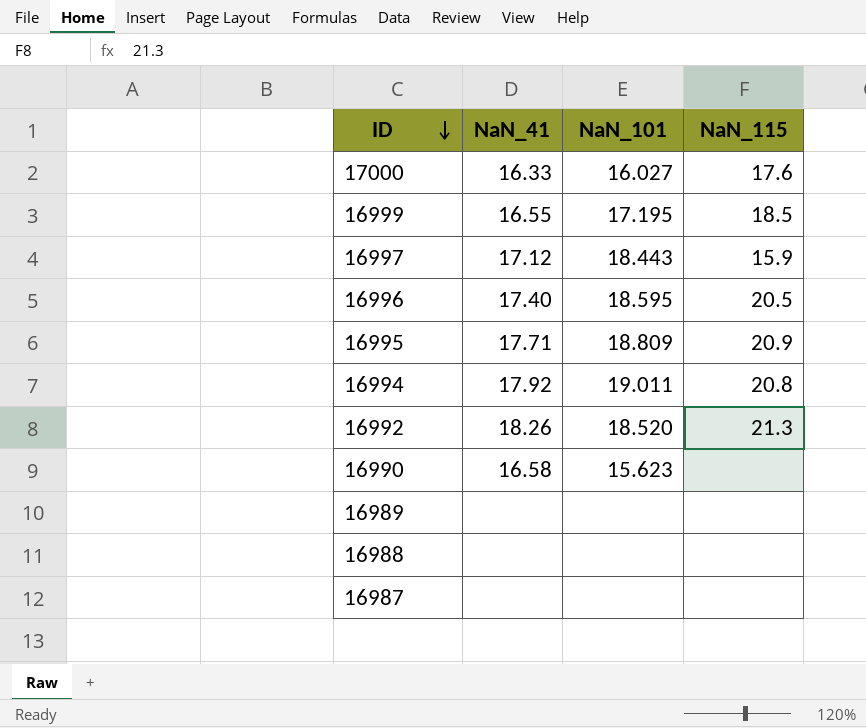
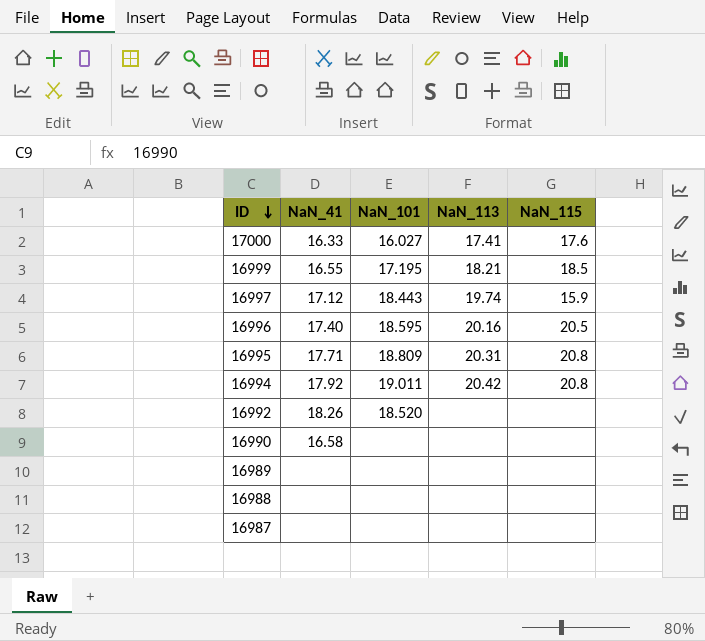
column NaN_113 | position: none -> 4
16995 | NaN_115: 20.9 -> 20.8
16992 | NaN_115: 21.3 -> none
16990 | NaN_101: 15.623 -> none

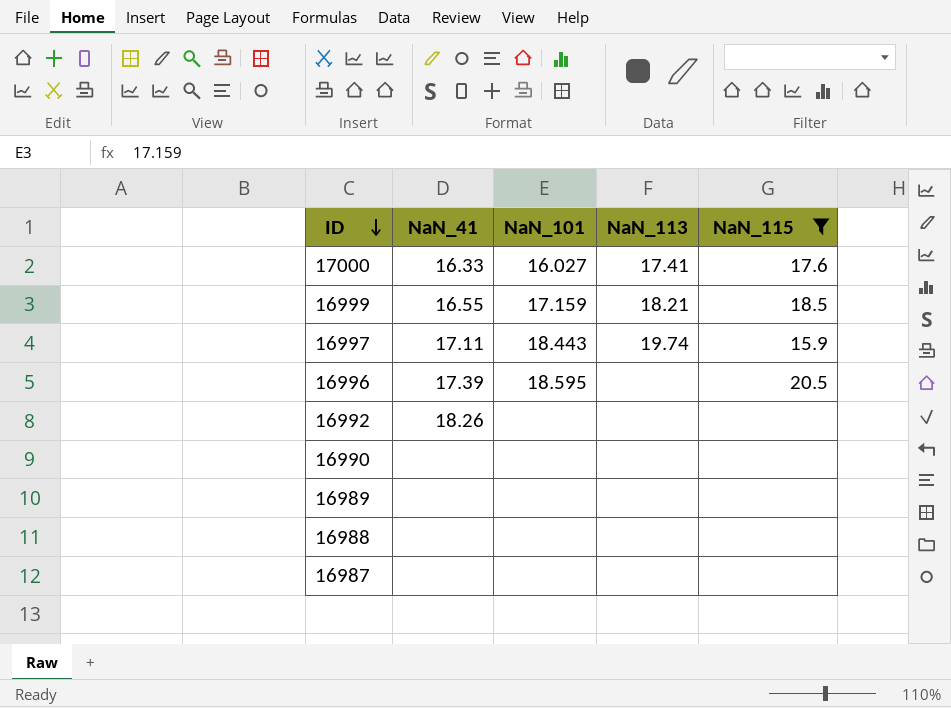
filter: none -> NaN_115 != 20.8
16999 | NaN_101: 17.195 -> 17.159
16997 | NaN_41: 17.12 -> 17.11
16996 | NaN_41: 17.40 -> 17.39
16996 | NaN_113: 20.16 -> none
16992 | NaN_101: 18.520 -> none
16990 | NaN_41: 16.58 -> none

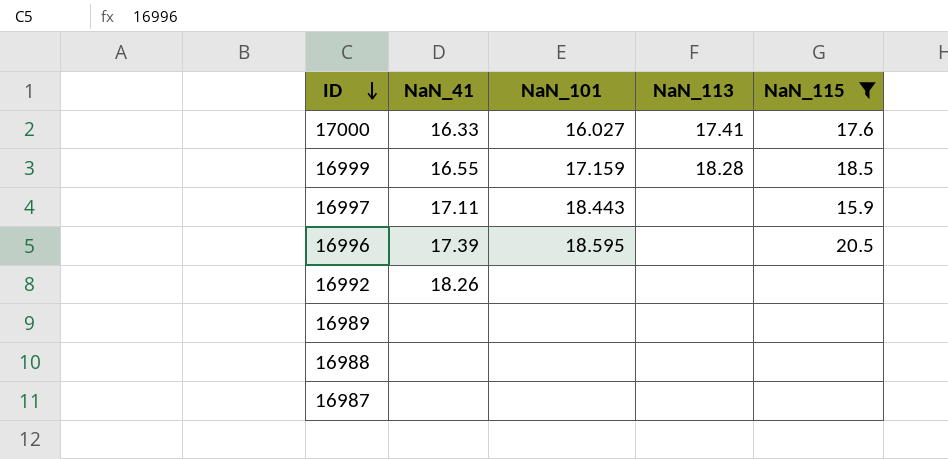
row 16990: none | none | none | none -> none
16999 | NaN_113: 18.21 -> 18.28
16997 | NaN_113: 19.74 -> none

